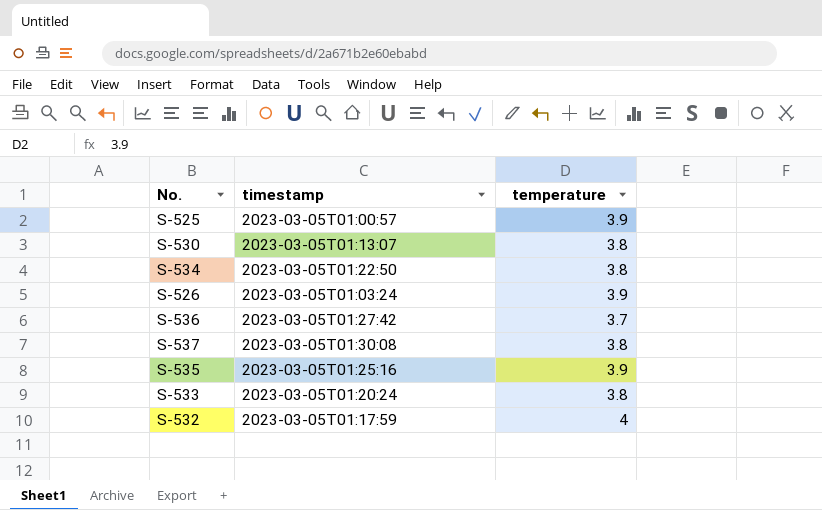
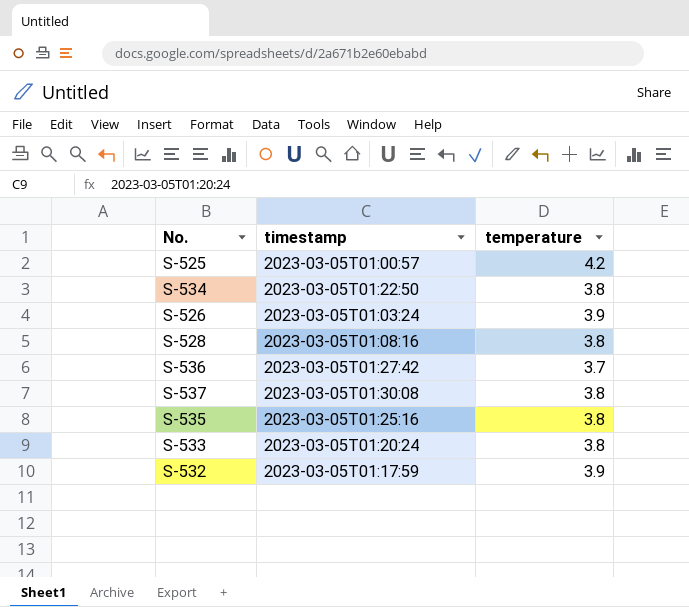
row S-530: 2023-03-05T01:13:07 | 3.8 -> none
S-525 | temperature: 3.9 -> 4.2
row S-528: none -> 2023-03-05T01:08:16 | 3.8
S-535 | temperature: 3.9 -> 3.8
S-532 | temperature: 4 -> 3.9

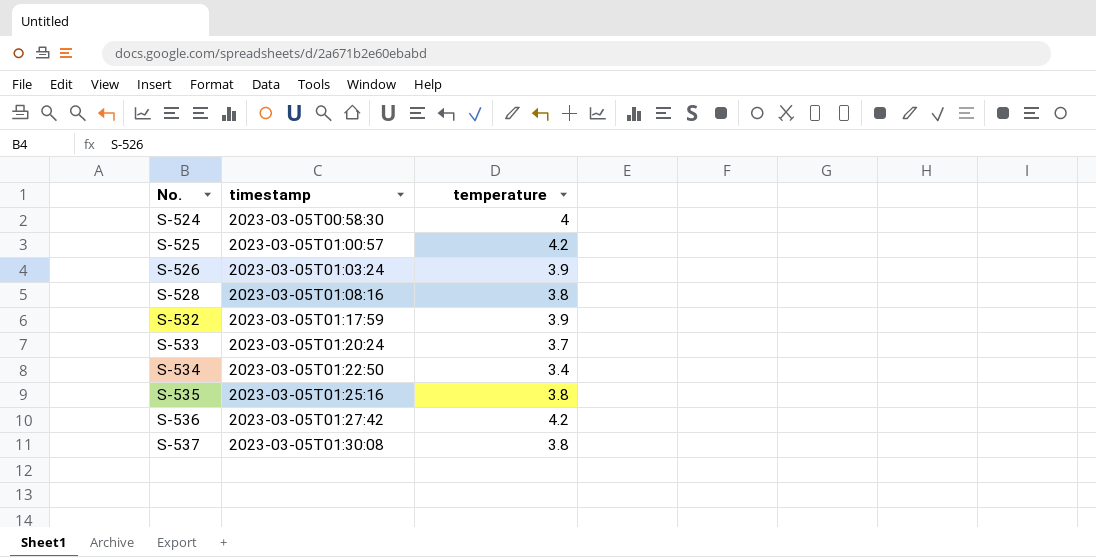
row order: none -> No. ascending
row S-524: none -> 2023-03-05T00:58:30 | 4
S-533 | temperature: 3.8 -> 3.7
S-534 | temperature: 3.8 -> 3.4
S-536 | temperature: 3.7 -> 4.2

